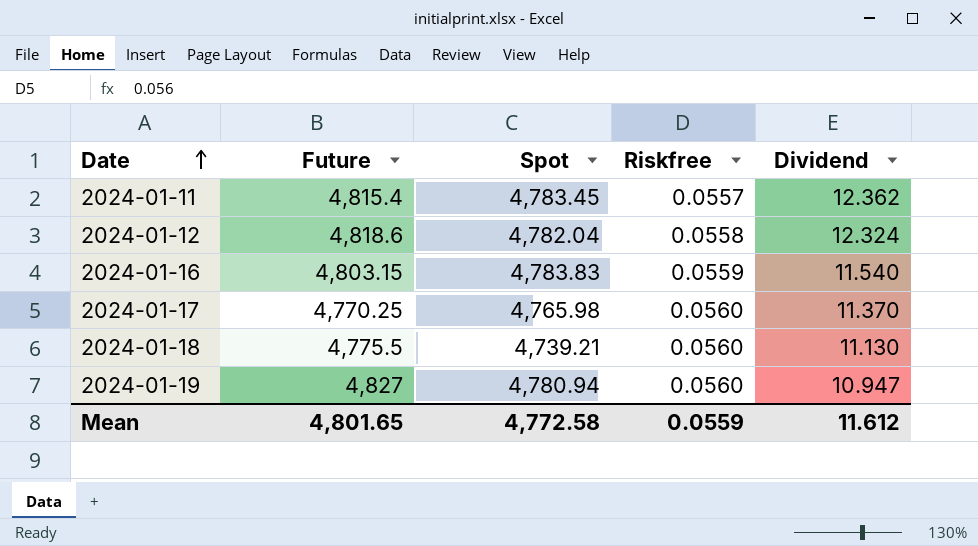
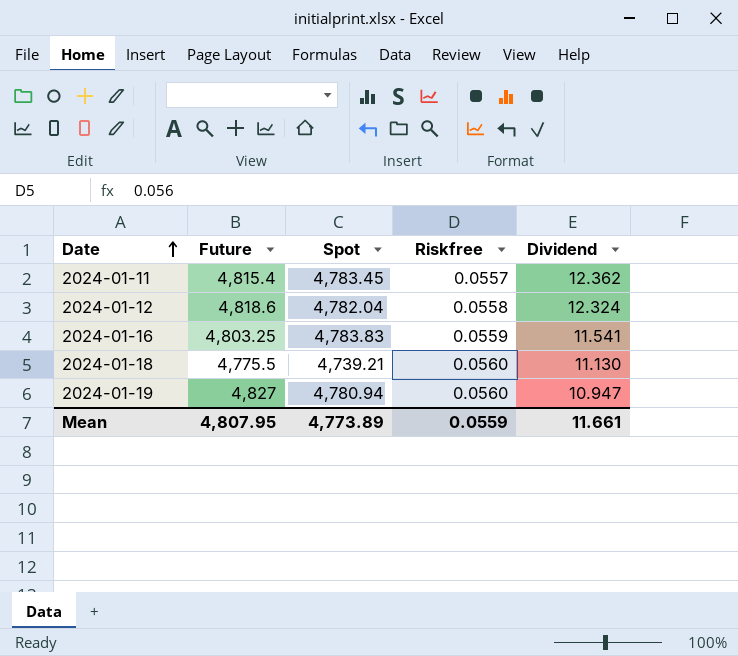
row 2024-01-17: 4,770.25 | 4,765.98 | 0.0560 | 11.370 -> none
2024-01-16 | Future: 4,803.15 -> 4,803.25
2024-01-16 | Dividend: 11.540 -> 11.541
Mean | Future: 4,801.65 -> 4,807.95
Mean | Spot: 4,772.58 -> 4,773.89
Mean | Dividend: 11.612 -> 11.661

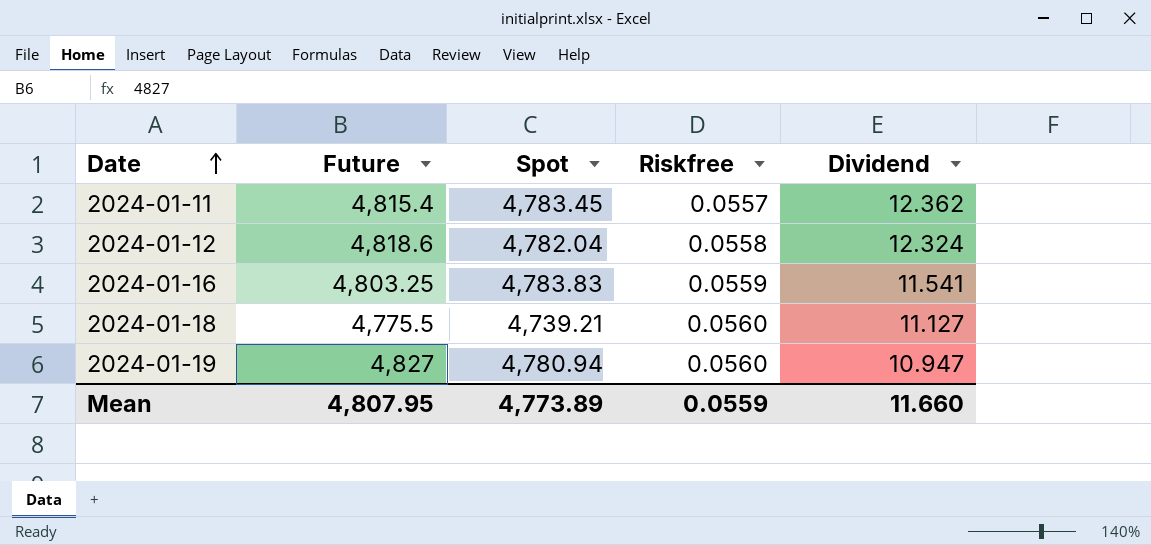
2024-01-18 | Dividend: 11.130 -> 11.127
Mean | Dividend: 11.661 -> 11.660

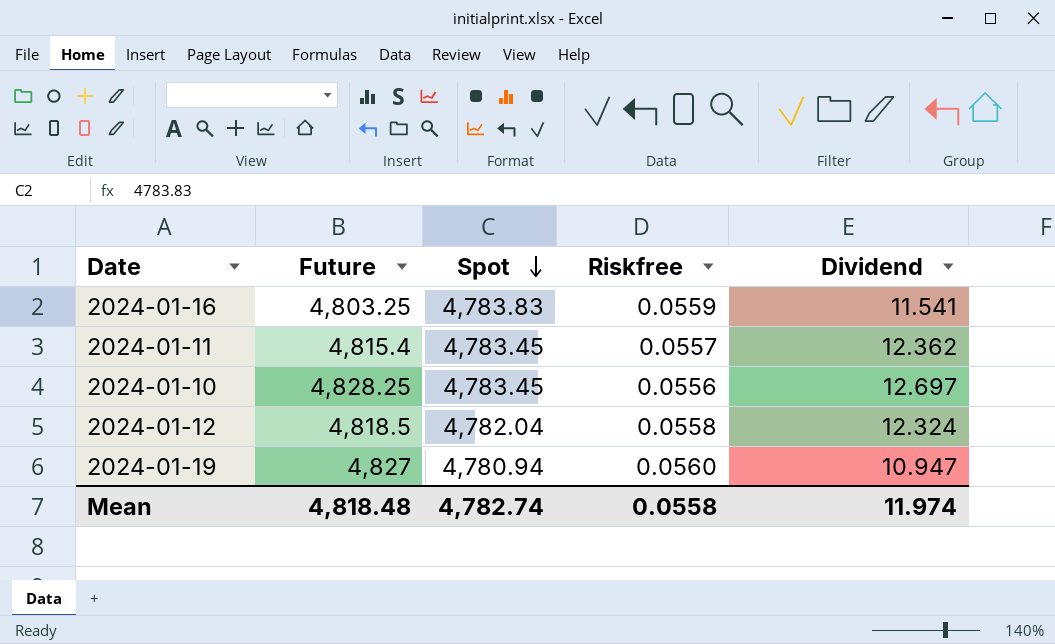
row order: Date ascending -> Spot descending
row 2024-01-18: 4,775.5 | 4,739.21 | 0.0560 | 11.127 -> none
row 2024-01-10: none -> 4,828.25 | 4,783.45 | 0.0556 | 12.697
2024-01-12 | Future: 4,818.6 -> 4,818.5
Mean | Future: 4,807.95 -> 4,818.48
Mean | Spot: 4,773.89 -> 4,782.74
Mean | Riskfree: 0.0559 -> 0.0558
Mean | Dividend: 11.660 -> 11.974

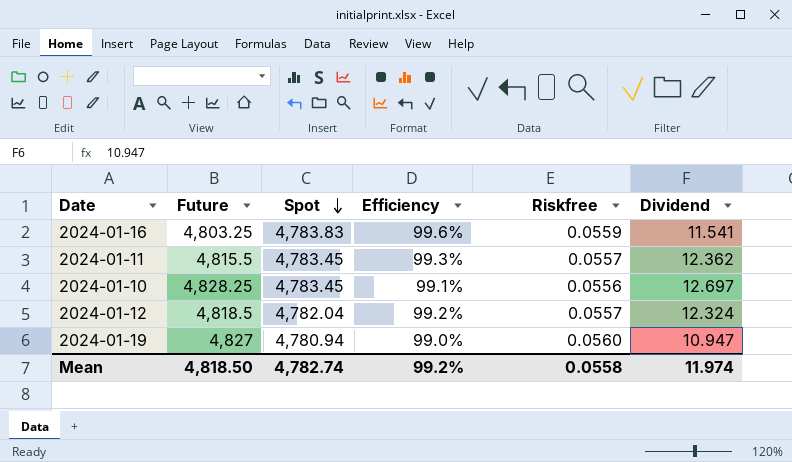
column Efficiency | formula: none -> [Spot] / [Future]
2024-01-11 | Future: 4,815.4 -> 4,815.5
2024-01-12 | Riskfree: 0.0558 -> 0.0557
Mean | Future: 4,818.48 -> 4,818.50

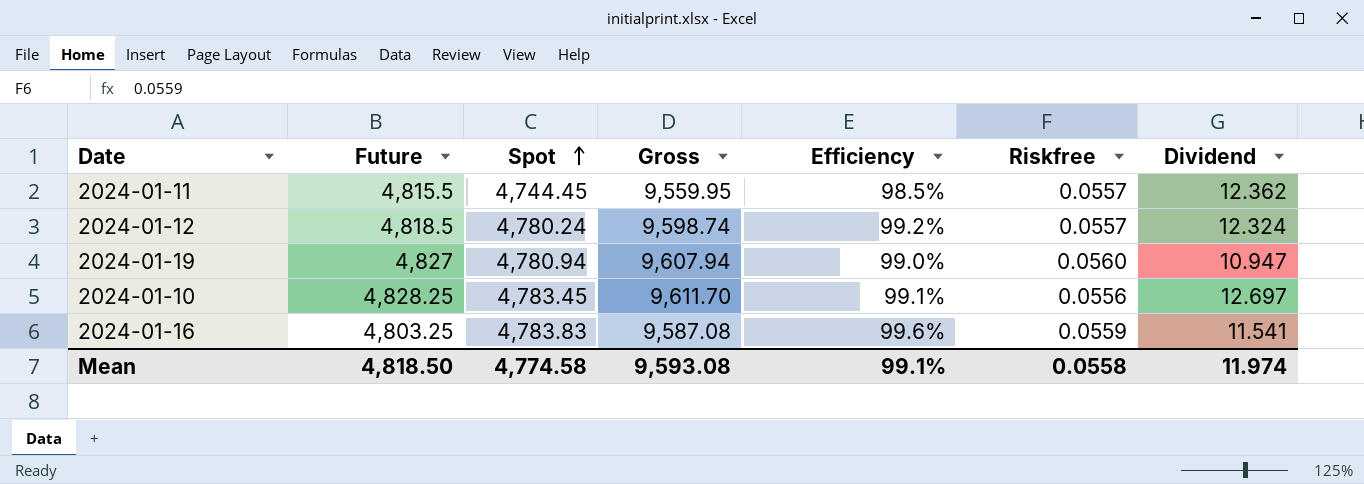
row order: Spot descending -> Spot ascending
column Gross | formula: none -> [Future] + [Spot]
2024-01-11 | Spot: 4,783.45 -> 4,744.45
2024-01-11 | Efficiency: 99.3% -> 98.5%
2024-01-12 | Spot: 4,782.04 -> 4,780.24
Mean | Spot: 4,782.74 -> 4,774.58
Mean | Efficiency: 99.2% -> 99.1%

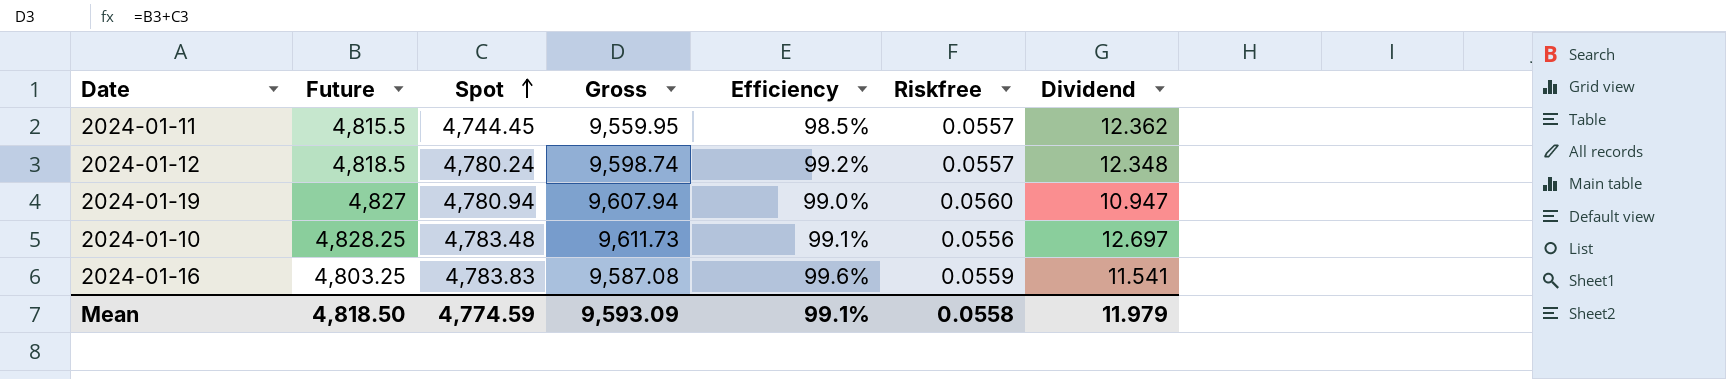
2024-01-12 | Dividend: 12.324 -> 12.348
2024-01-10 | Spot: 4,783.45 -> 4,783.48
2024-01-10 | Gross: 9,611.70 -> 9,611.73
Mean | Spot: 4,774.58 -> 4,774.59
Mean | Gross: 9,593.08 -> 9,593.09
Mean | Dividend: 11.974 -> 11.979

